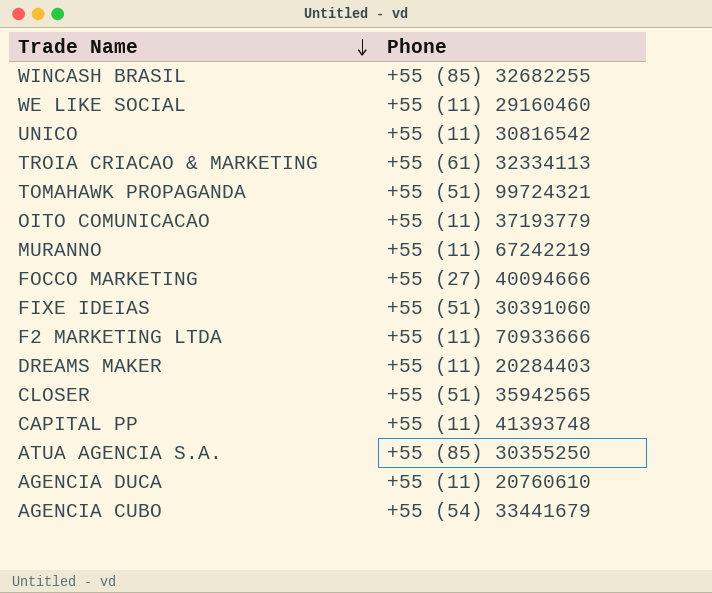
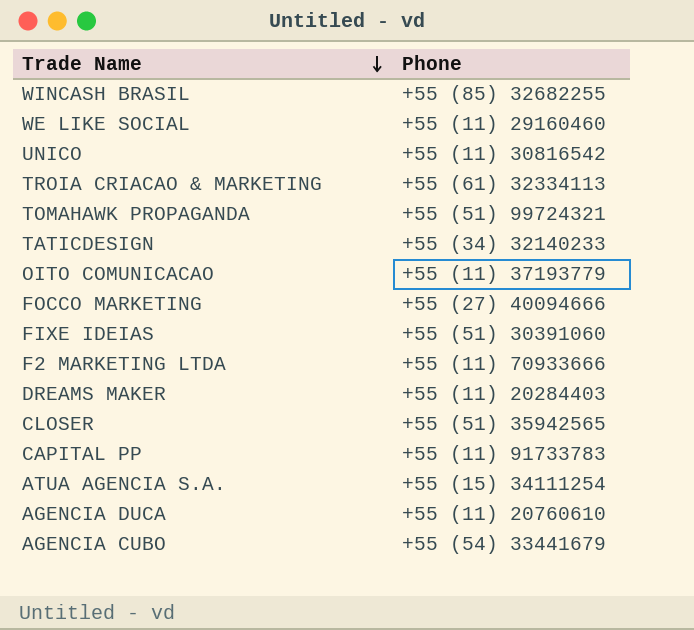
row MURANNO: +55 (11) 67242219 -> none
row TATICDESIGN: none -> +55 (34) 32140233
CAPITAL PP | Phone: +55 (11) 41393748 -> +55 (11) 91733783
ATUA AGENCIA S.A. | Phone: +55 (85) 30355250 -> +55 (15) 34111254

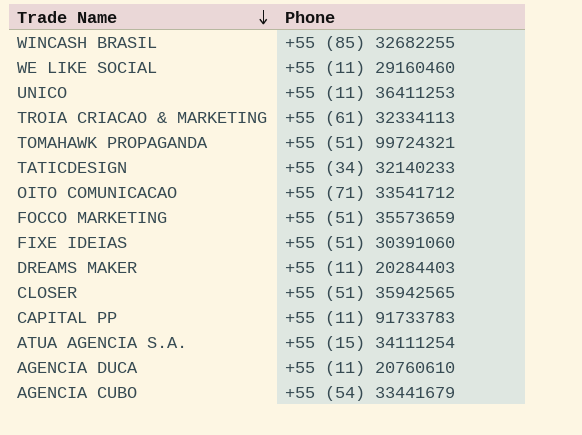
row F2 MARKETING LTDA: +55 (11) 70933666 -> none
UNICO | Phone: +55 (11) 30816542 -> +55 (11) 36411253
OITO COMUNICACAO | Phone: +55 (11) 37193779 -> +55 (71) 33541712
FOCCO MARKETING | Phone: +55 (27) 40094666 -> +55 (51) 35573659

